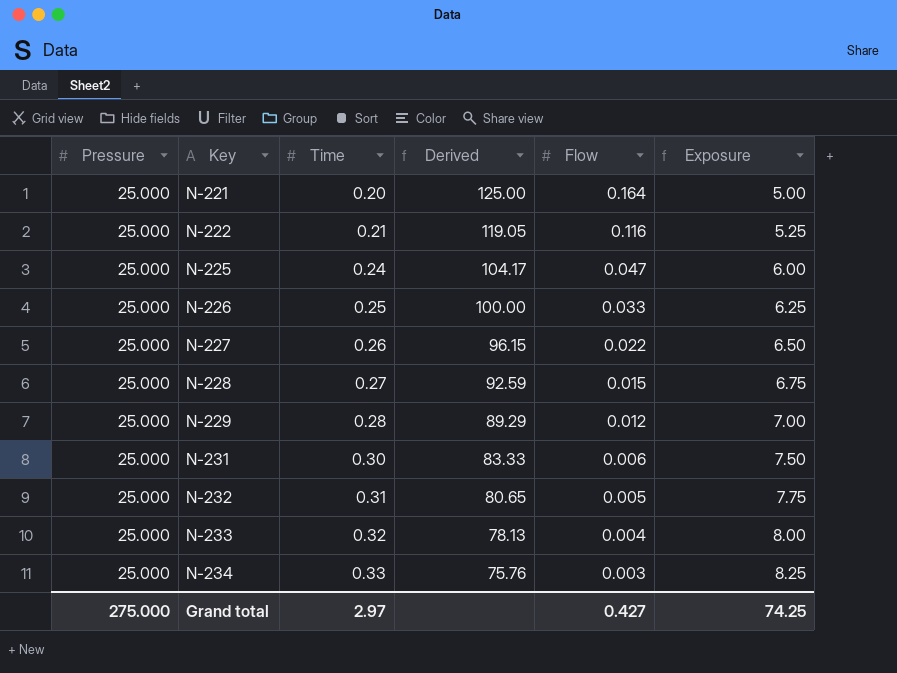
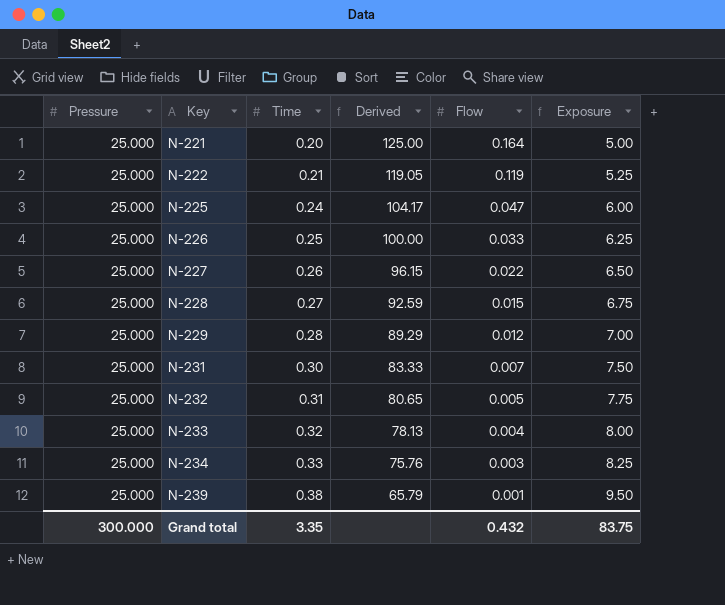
N-222 | Flow: 0.116 -> 0.119
N-231 | Flow: 0.006 -> 0.007
row N-239: none -> 25.000 | 0.38 | 65.79 | 0.001 | 9.50
Grand total | Pressure: 275.000 -> 300.000
Grand total | Time: 2.97 -> 3.35
Grand total | Flow: 0.427 -> 0.432
Grand total | Exposure: 74.25 -> 83.75

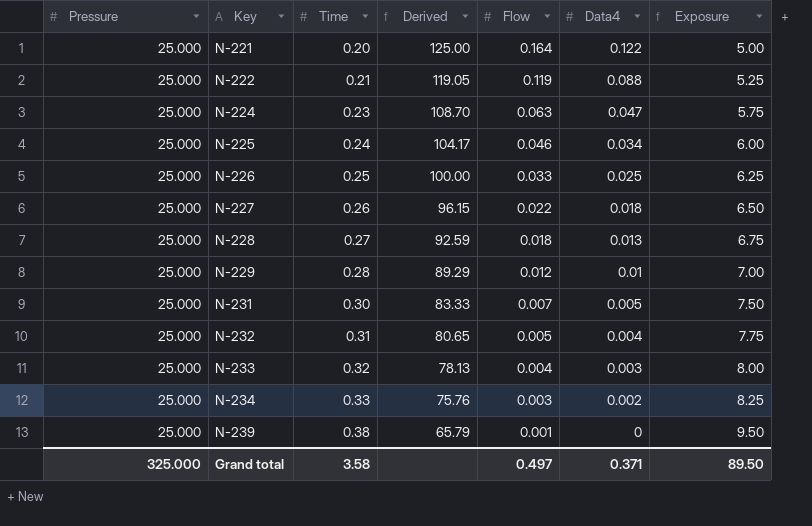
column Data4 | position: none -> 6
row N-224: none -> 25.000 | 0.23 | 108.70 | 0.063 | 0.047 | 5.75
N-225 | Flow: 0.047 -> 0.046
N-228 | Flow: 0.015 -> 0.018
Grand total | Pressure: 300.000 -> 325.000
Grand total | Time: 3.35 -> 3.58
Grand total | Flow: 0.432 -> 0.497
Grand total | Exposure: 83.75 -> 89.50

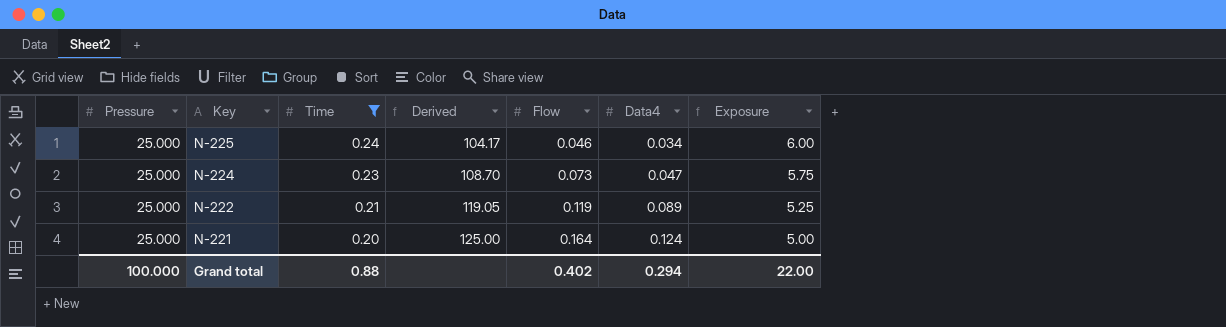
filter: none -> Time <= 0.24
row order: Key ascending -> Key descending
N-224 | Flow: 0.063 -> 0.073
N-222 | Data4: 0.088 -> 0.089
N-221 | Data4: 0.122 -> 0.124
Grand total | Pressure: 325.000 -> 100.000
Grand total | Time: 3.58 -> 0.88
Grand total | Flow: 0.497 -> 0.402
Grand total | Data4: 0.371 -> 0.294
Grand total | Exposure: 89.50 -> 22.00

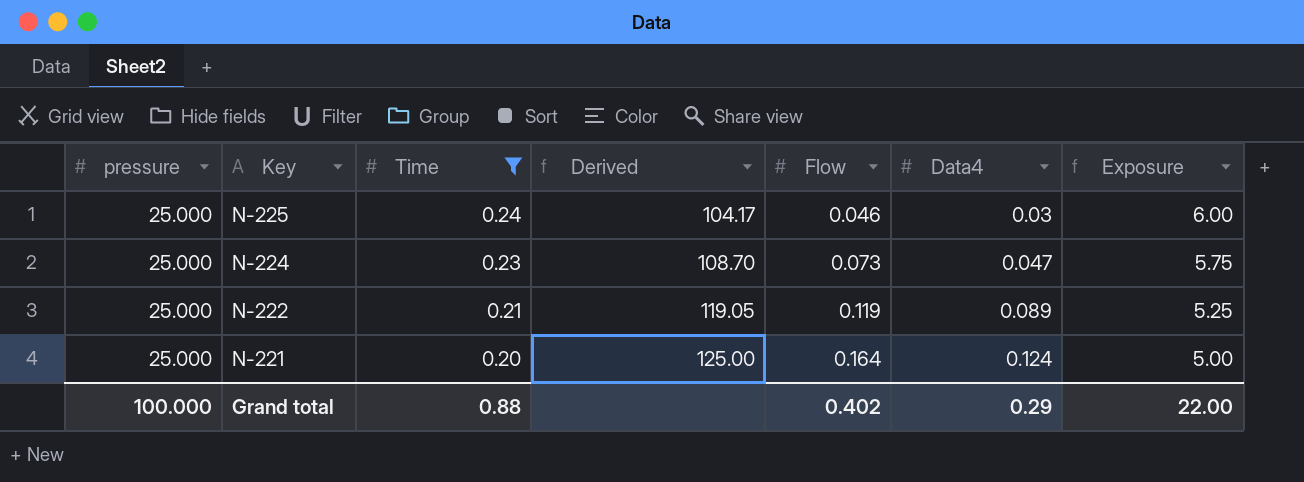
column name: Pressure -> pressure
N-225 | Data4: 0.034 -> 0.03
Grand total | Data4: 0.294 -> 0.29

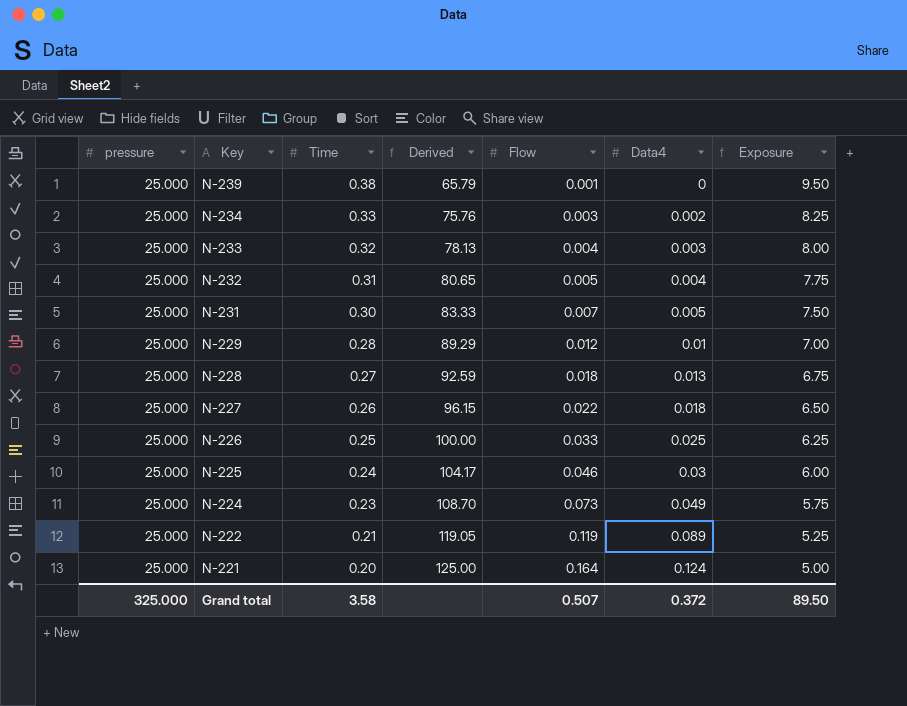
filter: Time <= 0.24 -> none
N-224 | Data4: 0.047 -> 0.049
Grand total | pressure: 100.000 -> 325.000
Grand total | Time: 0.88 -> 3.58
Grand total | Flow: 0.402 -> 0.507
Grand total | Data4: 0.29 -> 0.372
Grand total | Exposure: 22.00 -> 89.50

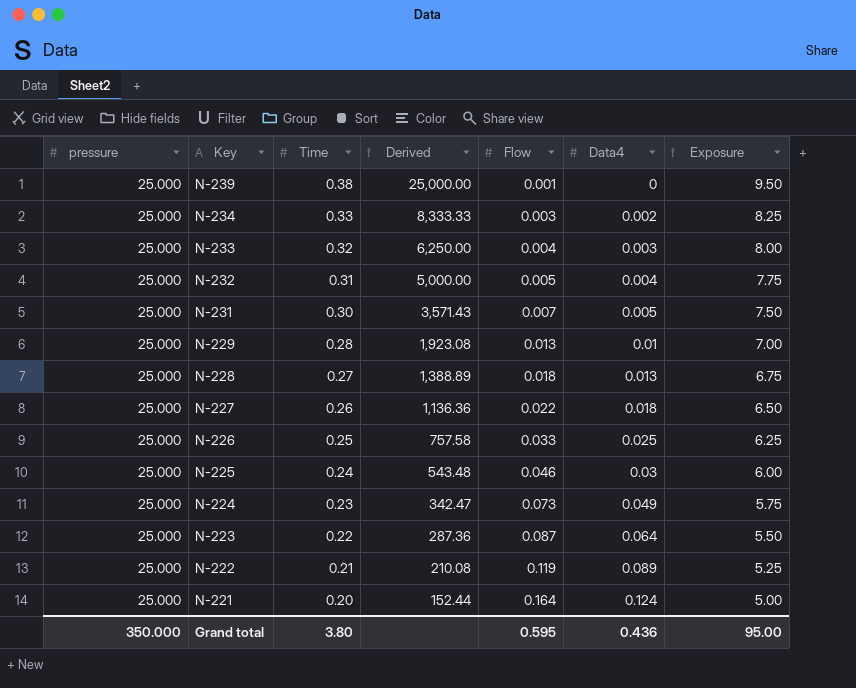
column Derived | formula: [pressure] / [Time] -> [pressure] / [Flow]
N-229 | Flow: 0.012 -> 0.013
row N-223: none -> 25.000 | 0.22 | 287.36 | 0.087 | 0.064 | 5.50
Grand total | pressure: 325.000 -> 350.000
Grand total | Time: 3.58 -> 3.80
Grand total | Flow: 0.507 -> 0.595
Grand total | Data4: 0.372 -> 0.436
Grand total | Exposure: 89.50 -> 95.00

